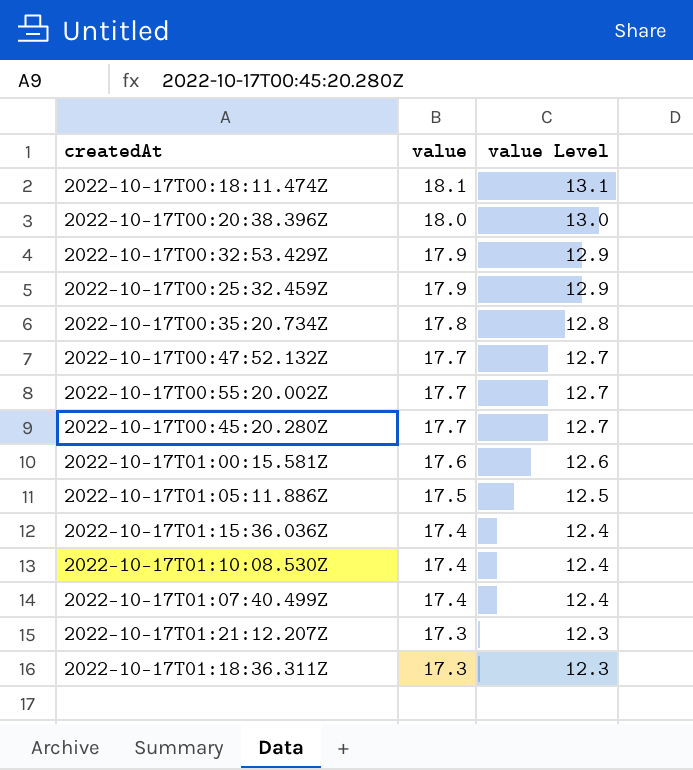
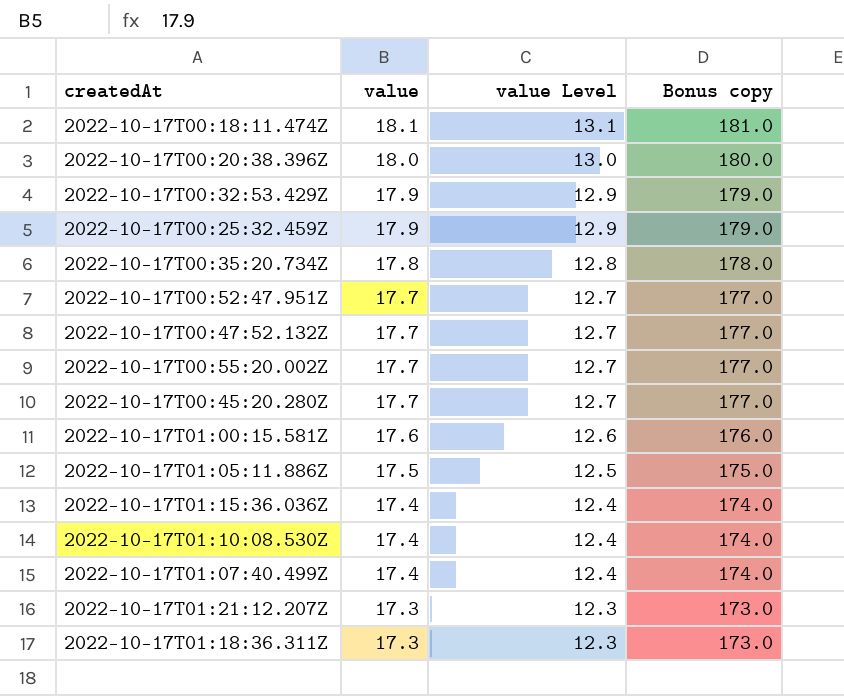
column Bonus copy | formula: none -> [value] * 10
row 2022-10-17T00:52:47.951Z: none -> 17.7 | 12.7 | 177.0

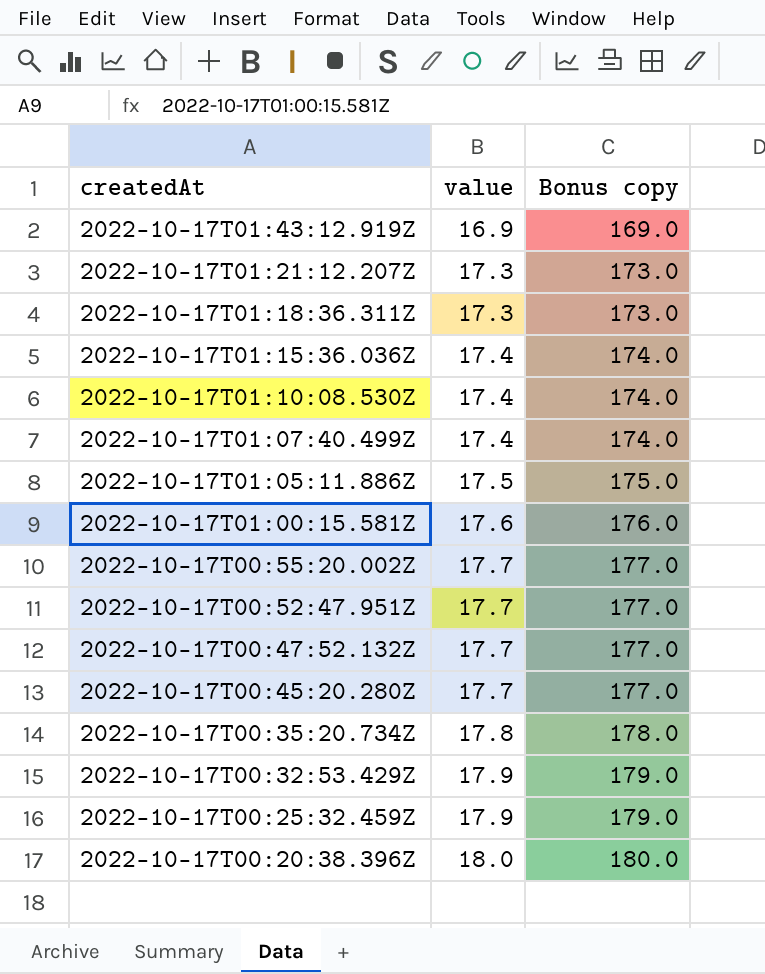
row order: value descending -> createdAt descending
column value Level | formula: [value] - 5 -> none
row 2022-10-17T00:18:11.474Z: 18.1 | 13.1 | 181.0 -> none
row 2022-10-17T01:43:12.919Z: none -> 16.9 | 169.0

